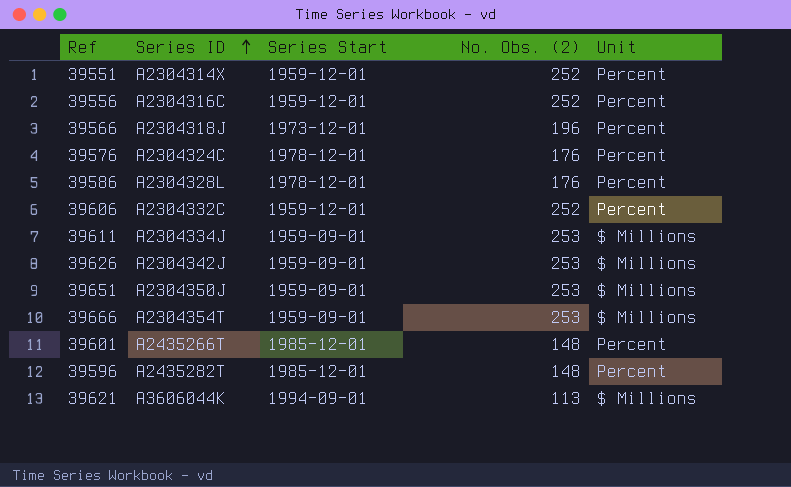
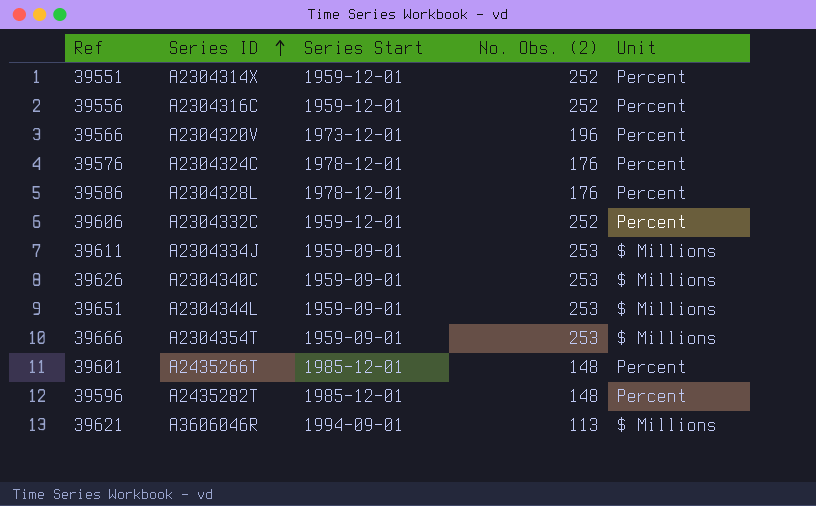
39566 | Series ID: A2304318J -> A2304320V
39626 | Series ID: A2304342J -> A2304340C
39651 | Series ID: A2304350J -> A2304344L
39621 | Series ID: A3606044K -> A3606046R

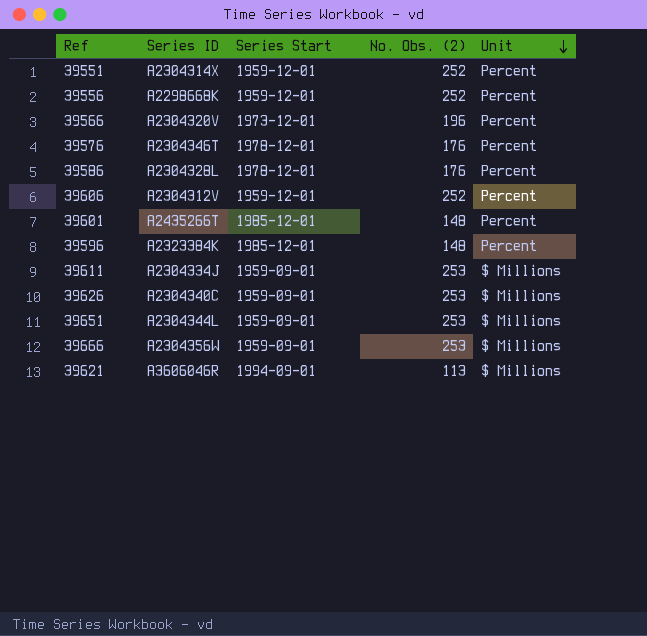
row order: Series ID ascending -> Unit descending
39556 | Series ID: A2304316C -> A2298668K
39576 | Series ID: A2304324C -> A2304346T
39606 | Series ID: A2304332C -> A2304312V
39596 | Series ID: A2435282T -> A2323384K
39666 | Series ID: A2304354T -> A2304356W

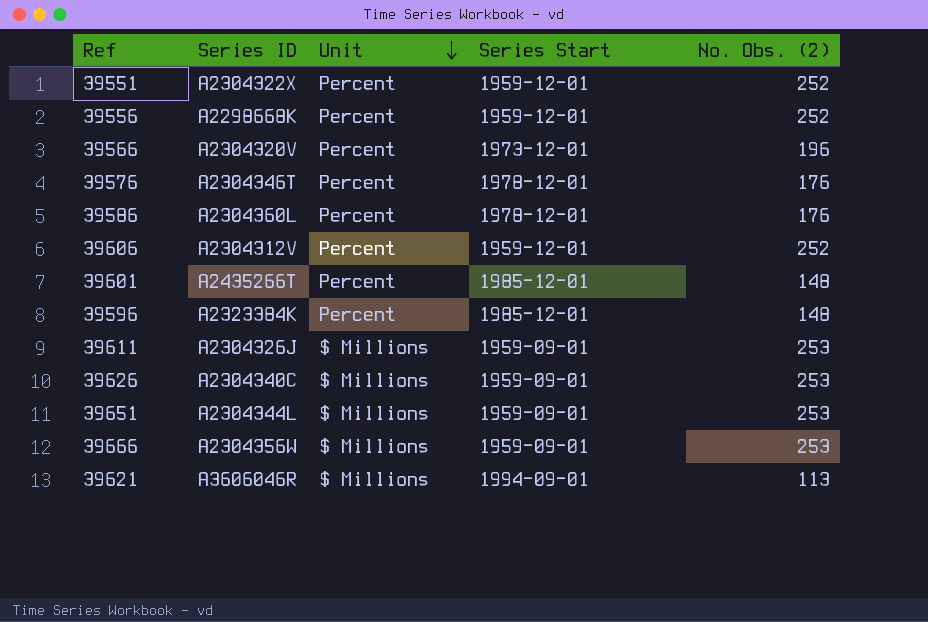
column Unit | position: 5 -> 3
39551 | Series ID: A2304314X -> A2304322X
39586 | Series ID: A2304328L -> A2304360L
39611 | Series ID: A2304334J -> A2304326J

